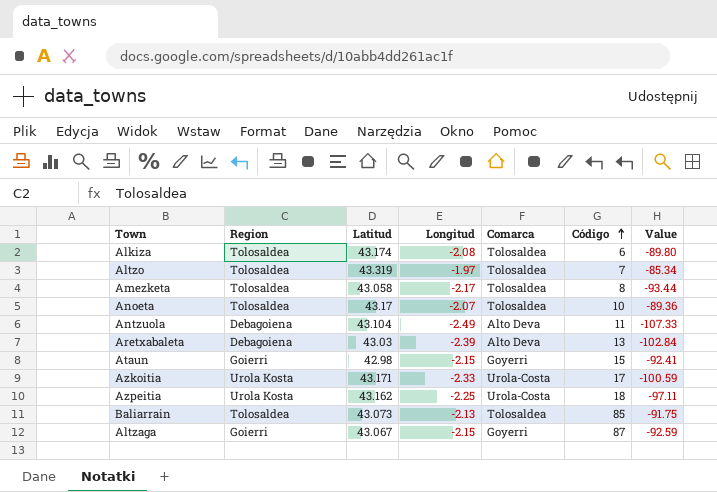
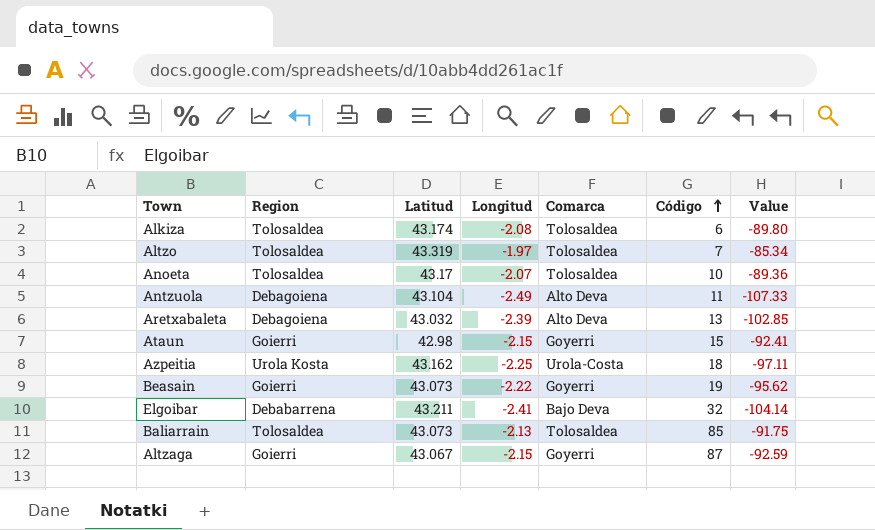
row Amezketa: Tolosaldea | 43.058 | -2.17 | Tolosaldea | 8 | -93.44 -> none
row Azkoitia: Urola Kosta | 43.171 | -2.33 | Urola-Costa | 17 | -100.59 -> none
Aretxabaleta | Latitud: 43.03 -> 43.032
Aretxabaleta | Value: -102.84 -> -102.85
row Beasain: none -> Goierri | 43.073 | -2.22 | Goyerri | 19 | -95.62
row Elgoibar: none -> Debabarrena | 43.211 | -2.41 | Bajo Deva | 32 | -104.14

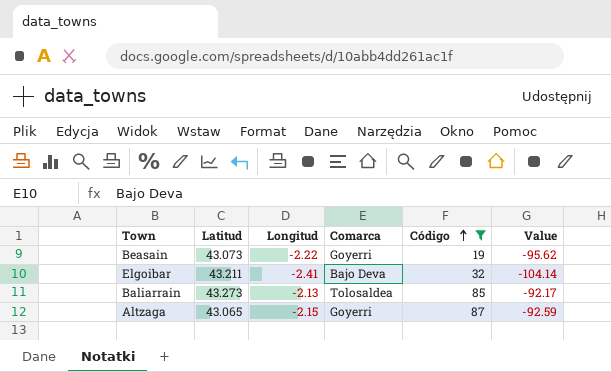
filter: none -> Código >= 19
column Region | position: 2 -> none
Baliarrain | Latitud: 43.073 -> 43.273
Baliarrain | Value: -91.75 -> -92.17
Altzaga | Latitud: 43.067 -> 43.065

